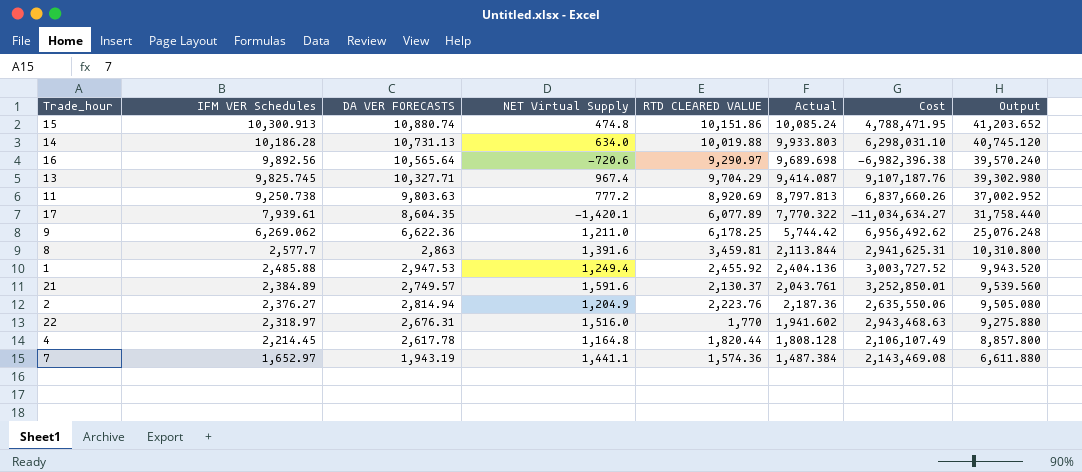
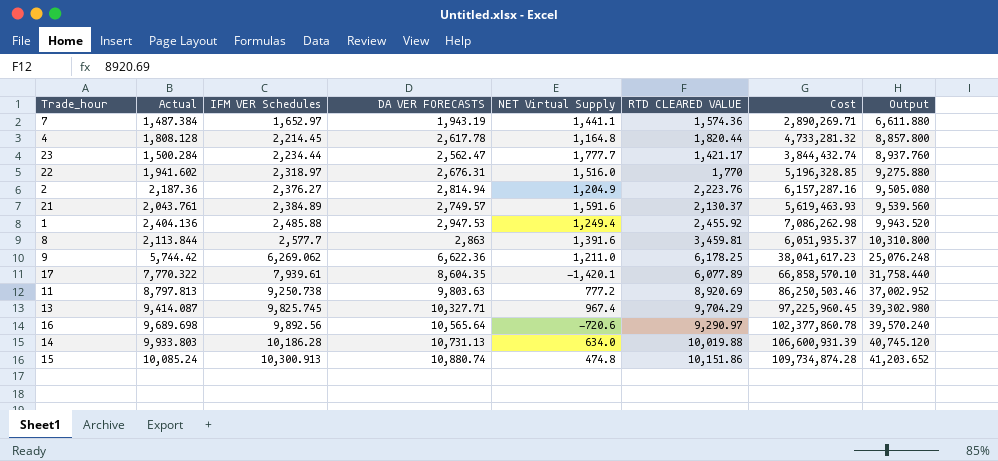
row order: IFM VER Schedules descending -> IFM VER Schedules ascending
column Actual | position: 6 -> 2
column Cost | formula: [NET Virtual Supply] * [Actual] -> [Actual] * [DA VER FORECASTS]
row 23: none -> 1,500.284 | 2,234.44 | 2,562.47 | 1,777.7 | 1,421.17 | 3,844,432.74 | 8,937.760

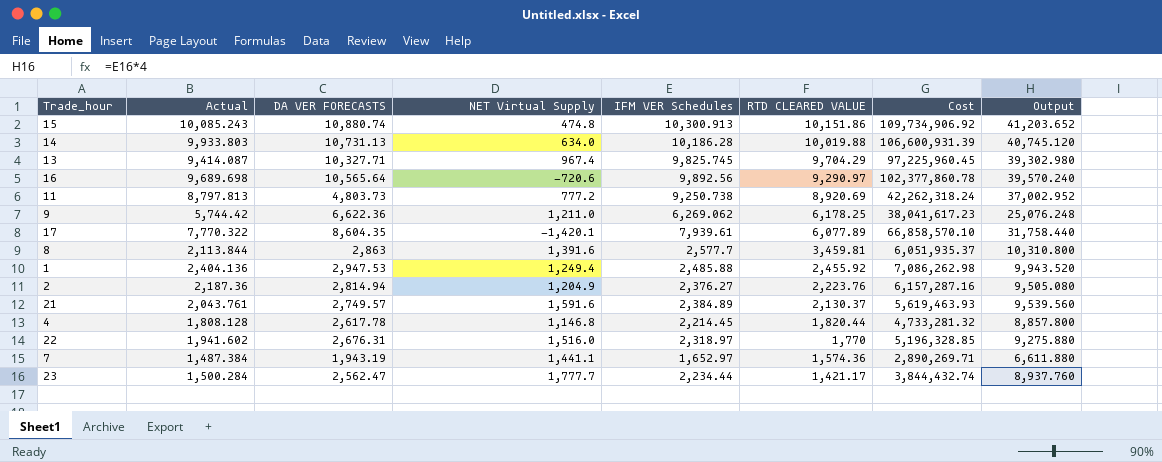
row order: IFM VER Schedules ascending -> RTD CLEARED VALUE descending
column IFM VER Schedules | position: 3 -> 5
15 | Actual: 10,085.24 -> 10,085.243
15 | Cost: 109,734,874.28 -> 109,734,906.92
11 | DA VER FORECASTS: 9,803.63 -> 4,803.73
11 | Cost: 86,250,503.46 -> 42,262,318.24
4 | NET Virtual Supply: 1,164.8 -> 1,146.8

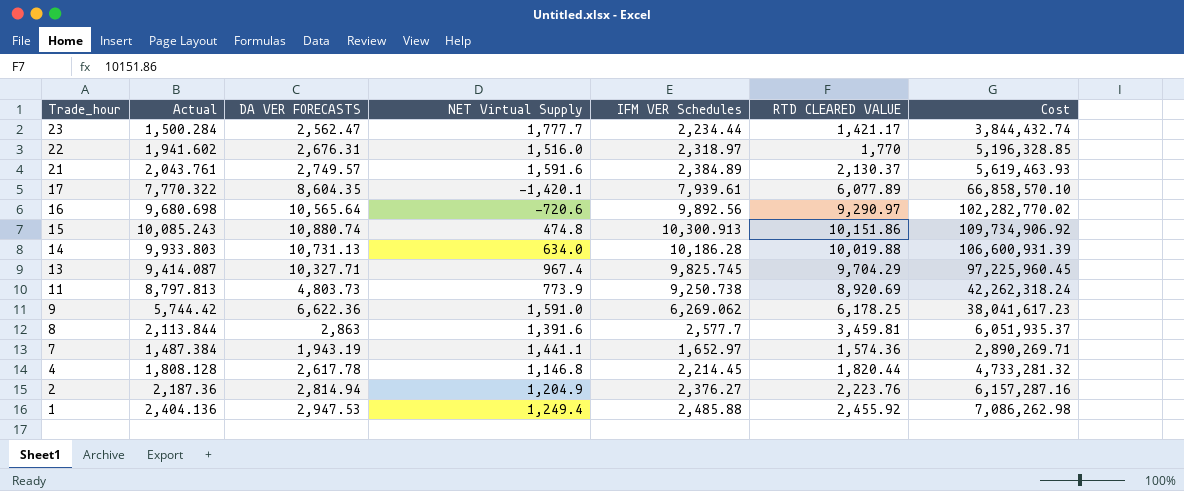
row order: RTD CLEARED VALUE descending -> Trade_hour descending
column Output | formula: [IFM VER Schedules] * 4 -> none
16 | Actual: 9,689.698 -> 9,680.698
16 | Cost: 102,377,860.78 -> 102,282,770.02
11 | NET Virtual Supply: 777.2 -> 773.9
9 | NET Virtual Supply: 1,211.0 -> 1,591.0

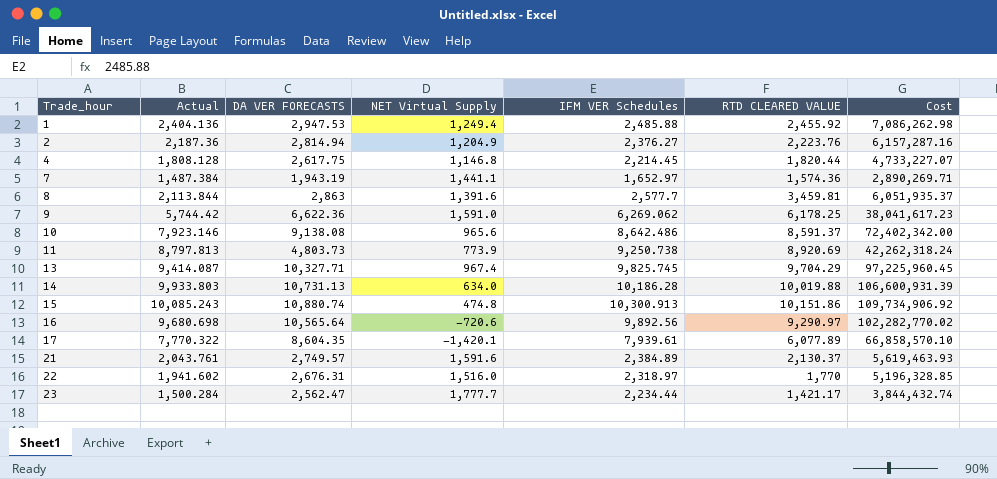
row order: Trade_hour descending -> Trade_hour ascending
4 | DA VER FORECASTS: 2,617.78 -> 2,617.75
4 | Cost: 4,733,281.32 -> 4,733,227.07
row 10: none -> 7,923.146 | 9,138.08 | 965.6 | 8,642.486 | 8,591.37 | 72,402,342.00

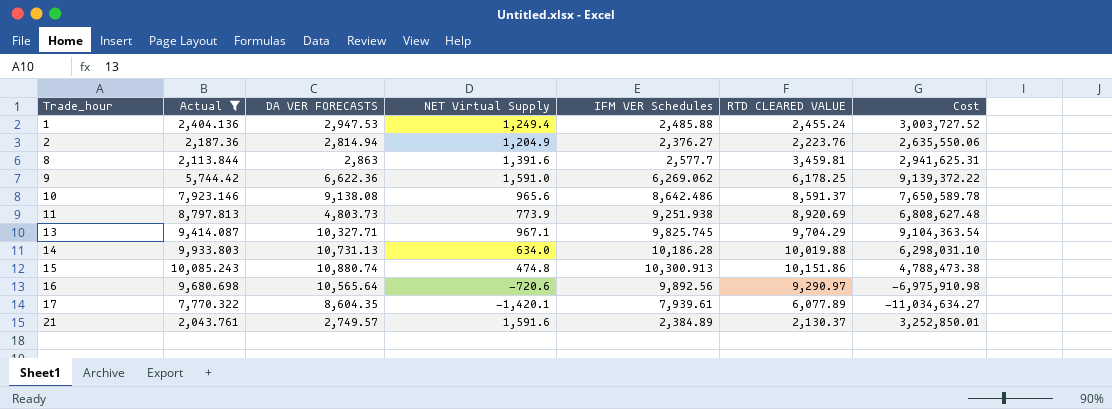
filter: none -> Actual >= 2,043.761
column Cost | formula: [Actual] * [DA VER FORECASTS] -> [Actual] * [NET Virtual Supply]
1 | RTD CLEARED VALUE: 2,455.92 -> 2,455.24
11 | IFM VER Schedules: 9,250.738 -> 9,251.938
13 | NET Virtual Supply: 967.4 -> 967.1

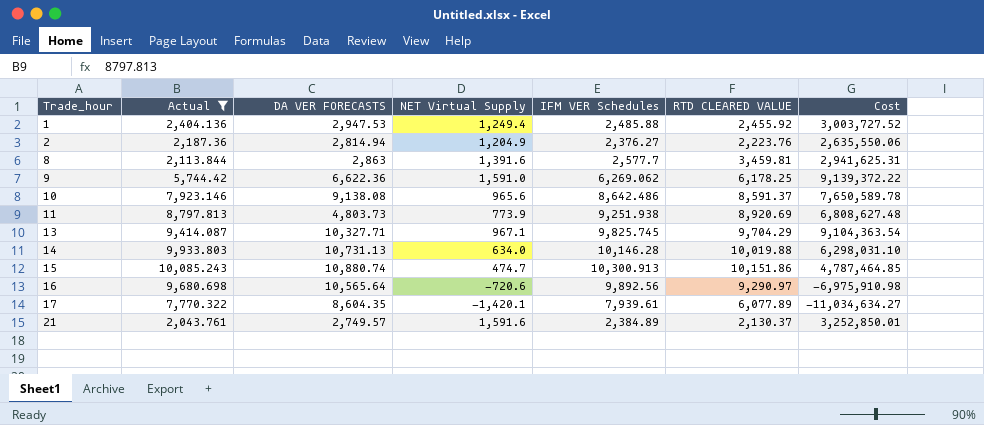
1 | RTD CLEARED VALUE: 2,455.24 -> 2,455.92
14 | IFM VER Schedules: 10,186.28 -> 10,146.28
15 | NET Virtual Supply: 474.8 -> 474.7
15 | Cost: 4,788,473.38 -> 4,787,464.85

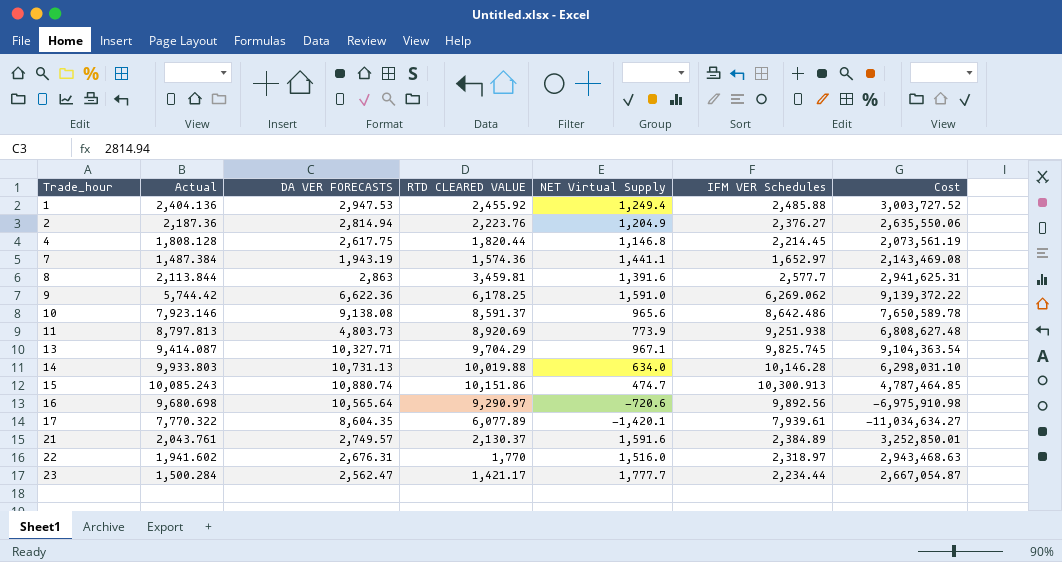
filter: Actual >= 2,043.761 -> none
column RTD CLEARED VALUE | position: 6 -> 4

